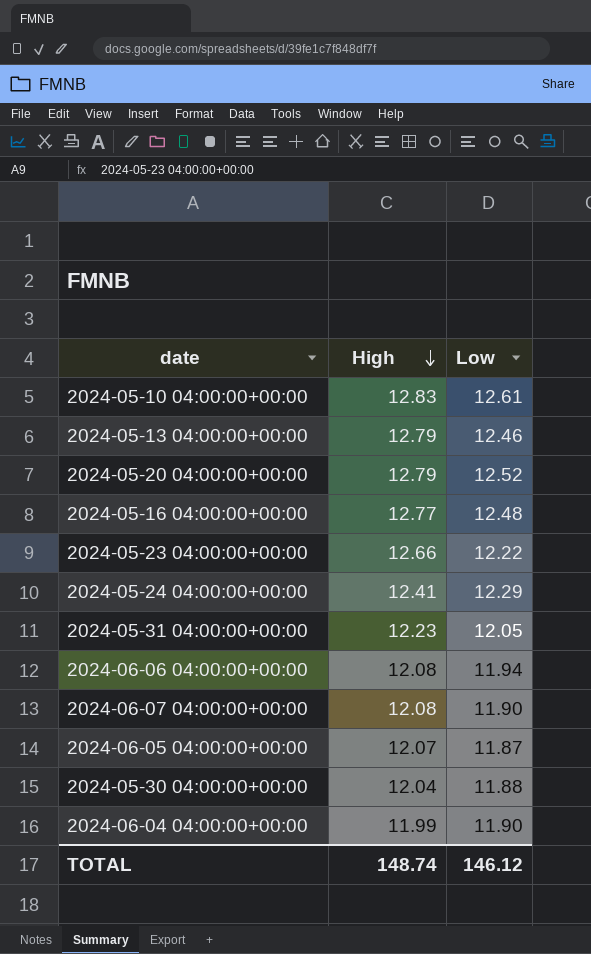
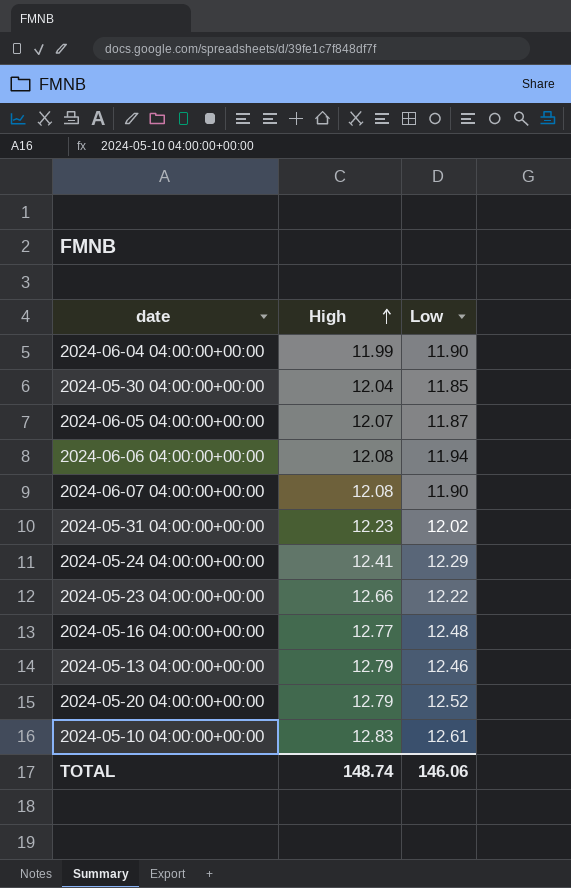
row order: High descending -> High ascending
2024-05-30 04:00:00+00:00 | Low: 11.88 -> 11.85
2024-05-31 04:00:00+00:00 | Low: 12.05 -> 12.02
TOTAL | Low: 146.12 -> 146.06

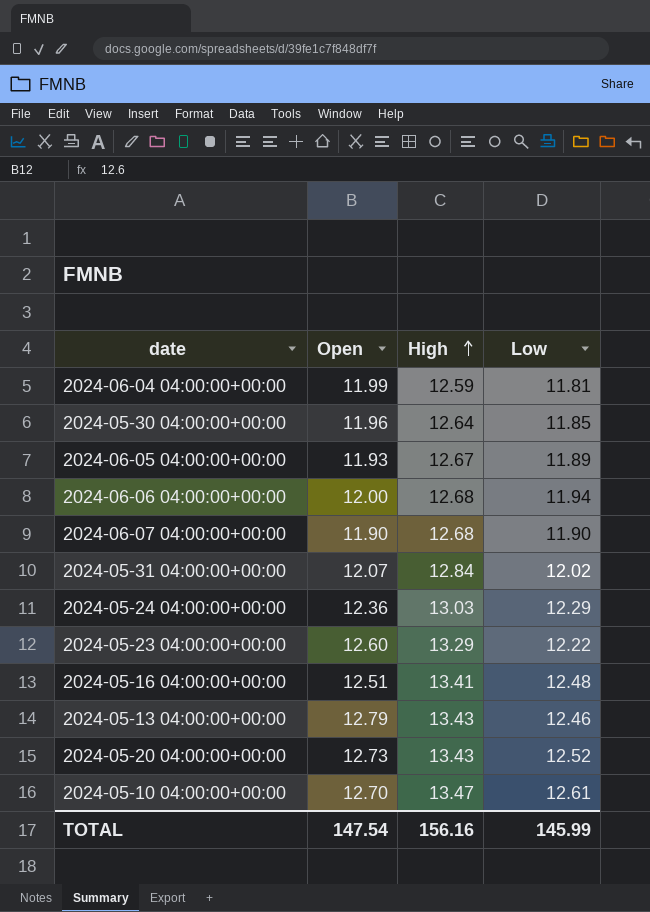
column Open | position: none -> 2
2024-06-04 04:00:00+00:00 | High: 11.99 -> 12.59
2024-06-04 04:00:00+00:00 | Low: 11.90 -> 11.81
2024-05-30 04:00:00+00:00 | High: 12.04 -> 12.64
2024-06-05 04:00:00+00:00 | High: 12.07 -> 12.67
2024-06-05 04:00:00+00:00 | Low: 11.87 -> 11.89
2024-06-06 04:00:00+00:00 | High: 12.08 -> 12.68
2024-06-07 04:00:00+00:00 | High: 12.08 -> 12.68
2024-05-31 04:00:00+00:00 | High: 12.23 -> 12.84
2024-05-24 04:00:00+00:00 | High: 12.41 -> 13.03
2024-05-23 04:00:00+00:00 | High: 12.66 -> 13.29
2024-05-16 04:00:00+00:00 | High: 12.77 -> 13.41
2024-05-13 04:00:00+00:00 | High: 12.79 -> 13.43
2024-05-20 04:00:00+00:00 | High: 12.79 -> 13.43
2024-05-10 04:00:00+00:00 | High: 12.83 -> 13.47
TOTAL | High: 148.74 -> 156.16
TOTAL | Low: 146.06 -> 145.99

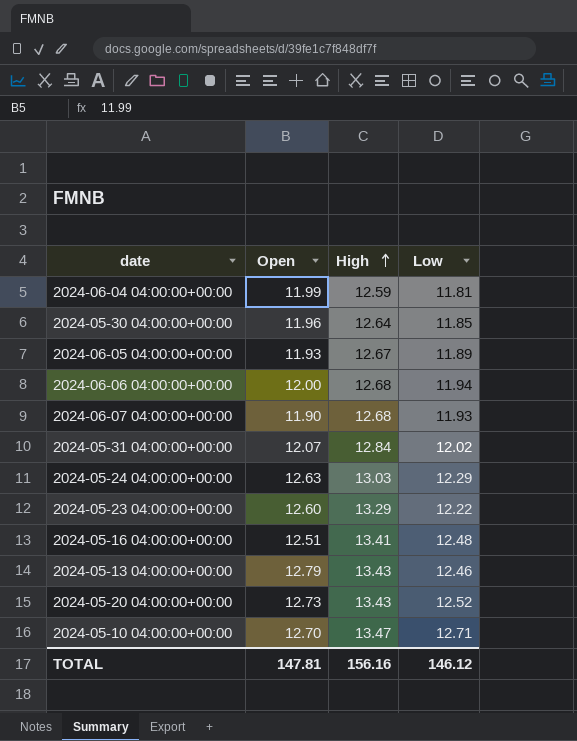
2024-06-07 04:00:00+00:00 | Low: 11.90 -> 11.93
2024-05-24 04:00:00+00:00 | Open: 12.36 -> 12.63
2024-05-10 04:00:00+00:00 | Low: 12.61 -> 12.71
TOTAL | Open: 147.54 -> 147.81
TOTAL | Low: 145.99 -> 146.12

